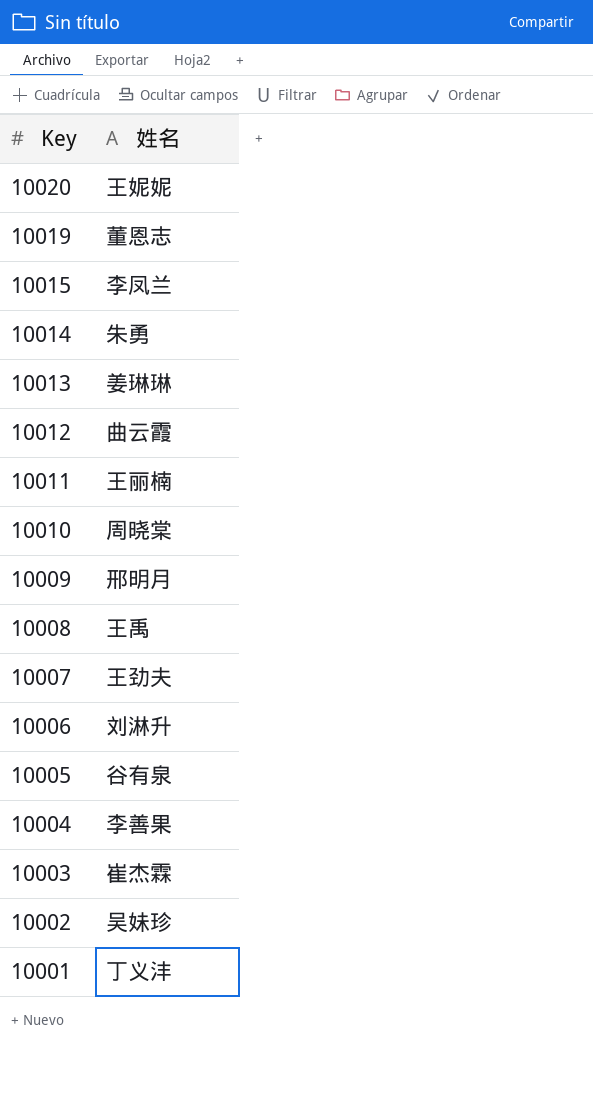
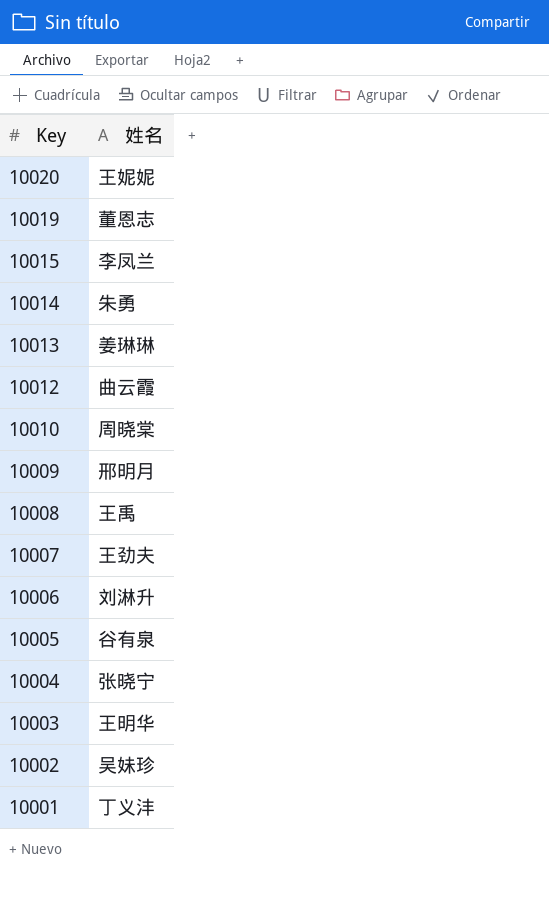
row 10011: 王丽楠 -> none
10004 | 姓名: 李善果 -> 张晓宁
10003 | 姓名: 崔杰霖 -> 王明华

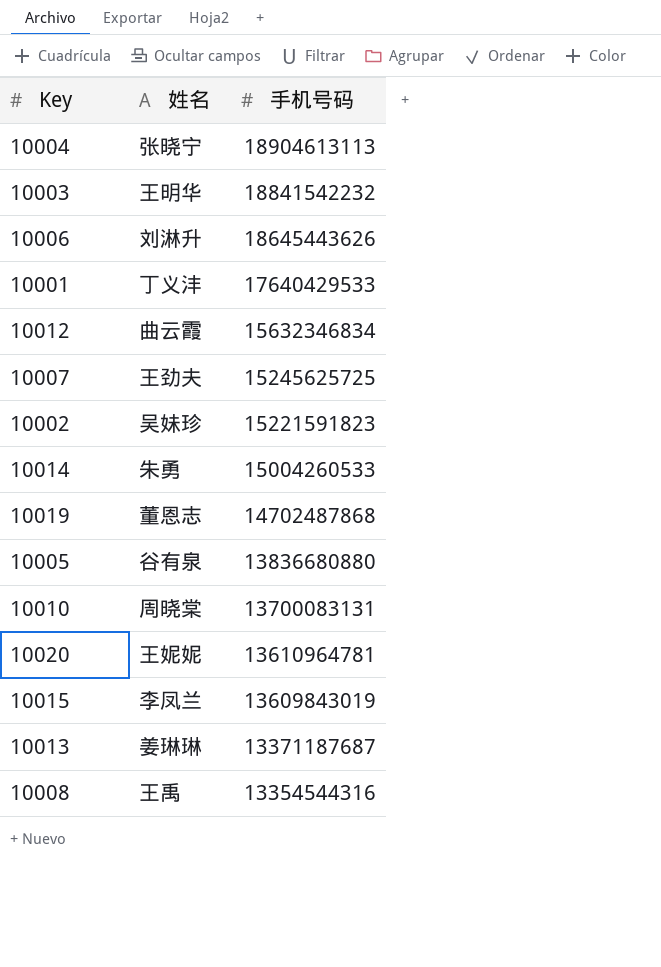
row order: Key descending -> 手机号码 descending
column 手机号码 | position: none -> 3
row 10009: 邢明月 -> none

